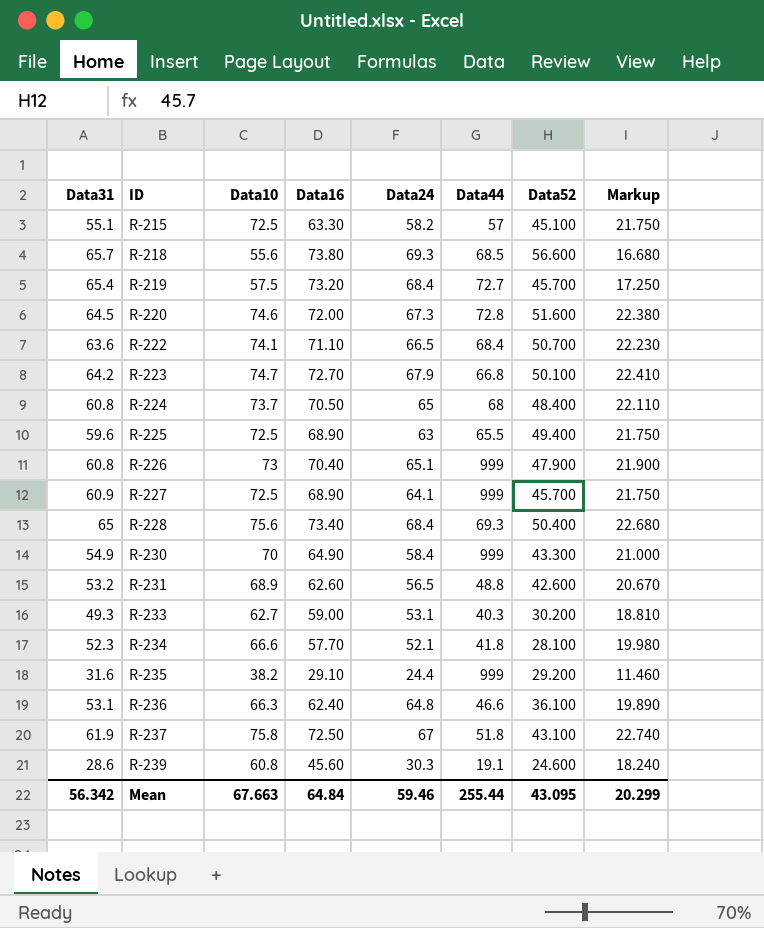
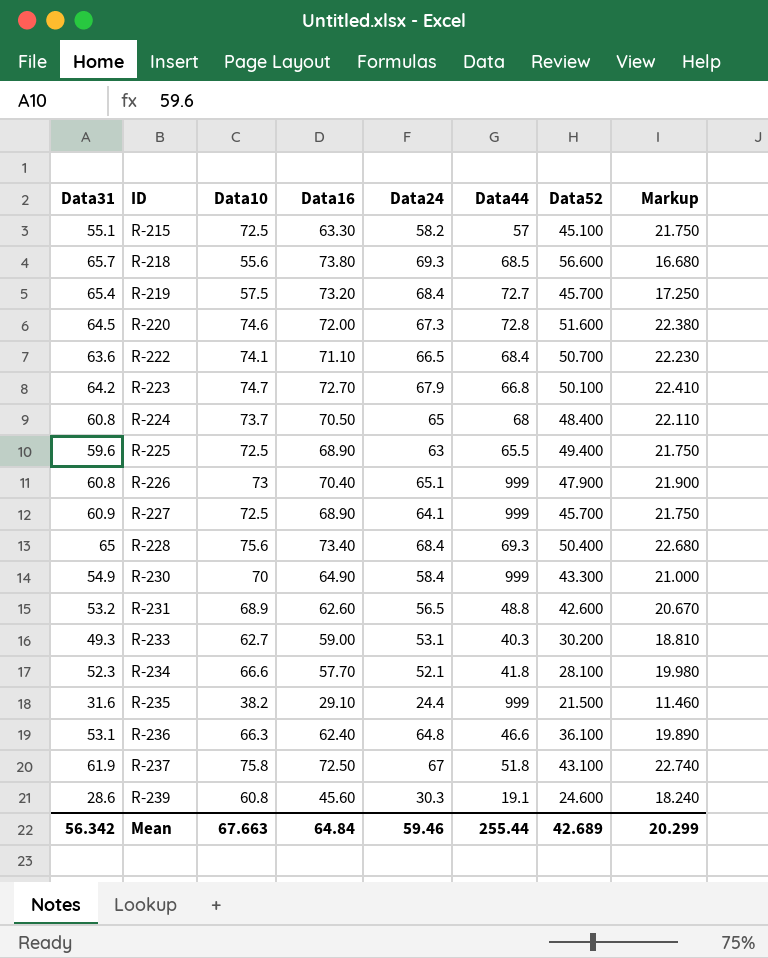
R-235 | Data52: 29.200 -> 21.500
Mean | Data52: 43.095 -> 42.689

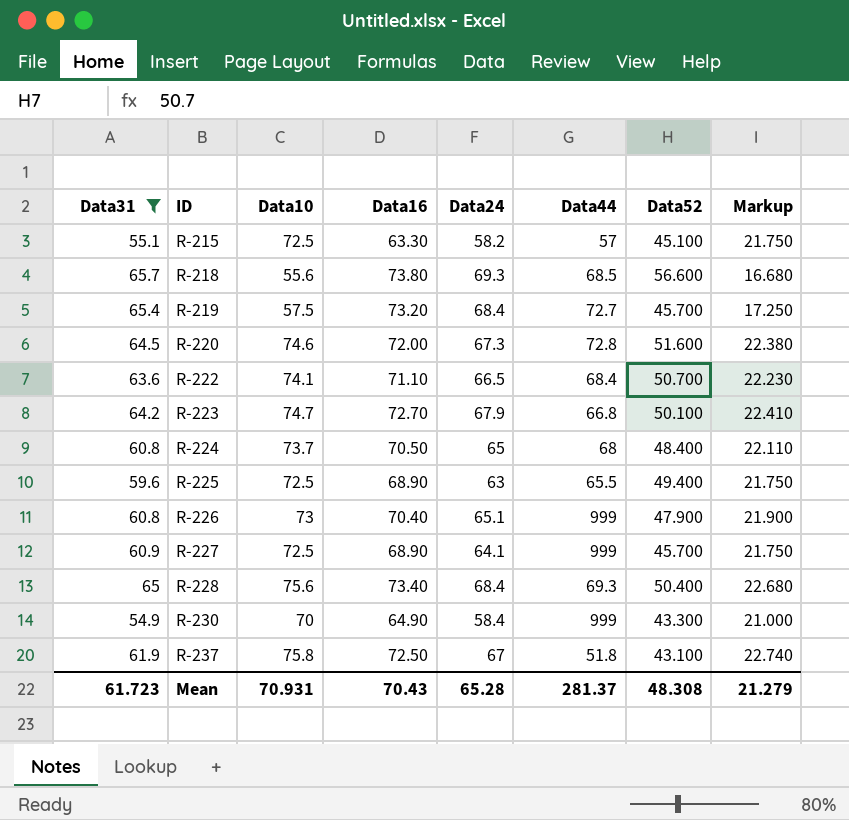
filter: none -> Data31 >= 54.9
Mean | Data31: 56.342 -> 61.723
Mean | Data10: 67.663 -> 70.931
Mean | Data16: 64.84 -> 70.43
Mean | Data24: 59.46 -> 65.28
Mean | Data44: 255.44 -> 281.37
Mean | Data52: 42.689 -> 48.308
Mean | Markup: 20.299 -> 21.279

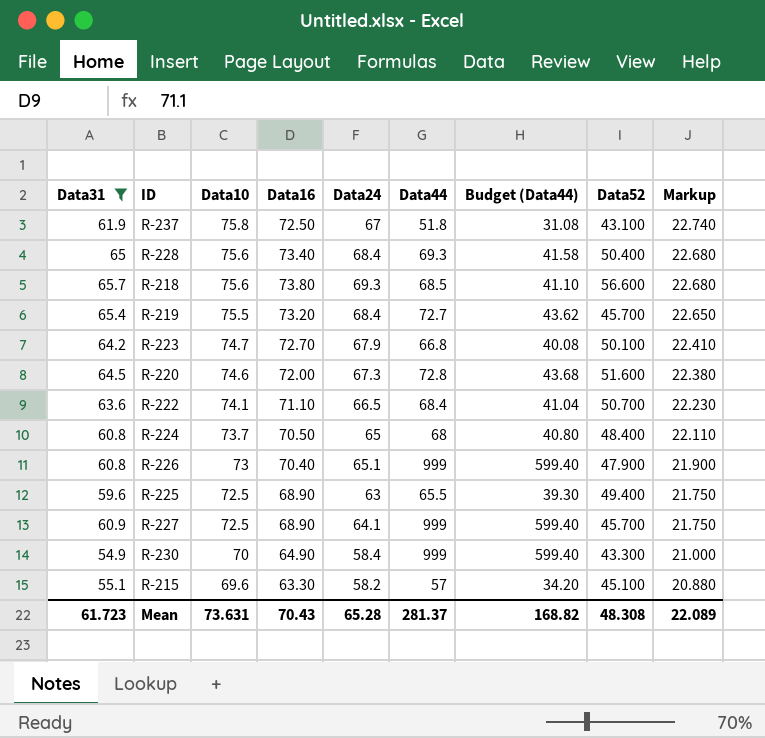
row order: ID ascending -> Data10 descending
column Budget (Data44) | formula: none -> [Data44] * 0.6
R-218 | Data10: 55.6 -> 75.6
R-218 | Markup: 16.680 -> 22.680
R-219 | Data10: 57.5 -> 75.5
R-219 | Markup: 17.250 -> 22.650
R-215 | Data10: 72.5 -> 69.6
R-215 | Markup: 21.750 -> 20.880
Mean | Data10: 70.931 -> 73.631
Mean | Markup: 21.279 -> 22.089

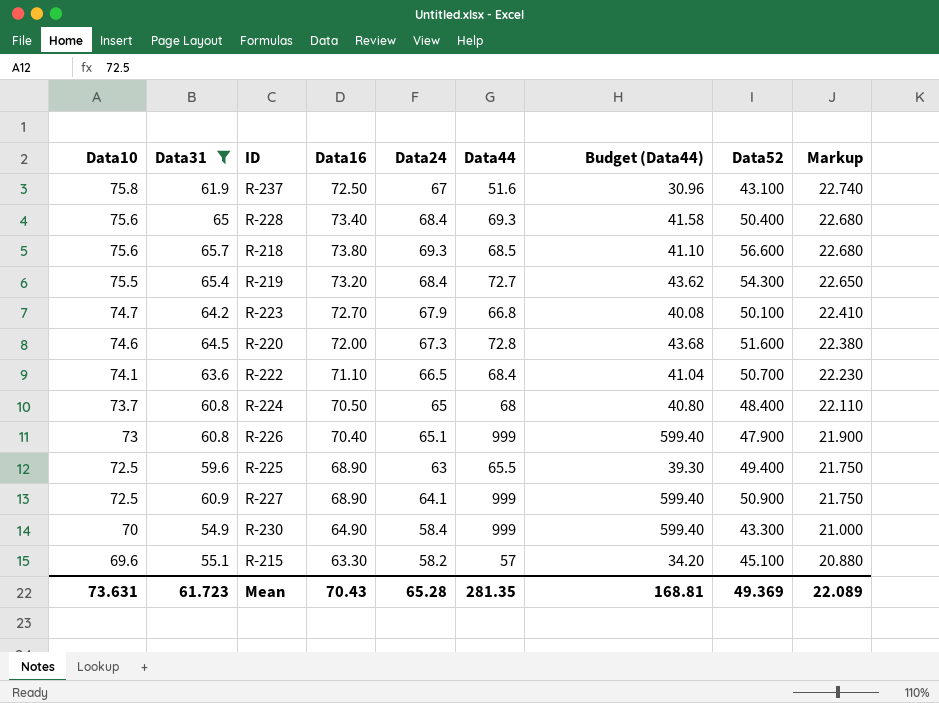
column Data10 | position: 3 -> 1
R-237 | Data44: 51.8 -> 51.6
R-237 | Budget (Data44): 31.08 -> 30.96
R-219 | Data52: 45.700 -> 54.300
R-227 | Data52: 45.700 -> 50.900
Mean | Data44: 281.37 -> 281.35
Mean | Budget (Data44): 168.82 -> 168.81
Mean | Data52: 48.308 -> 49.369

